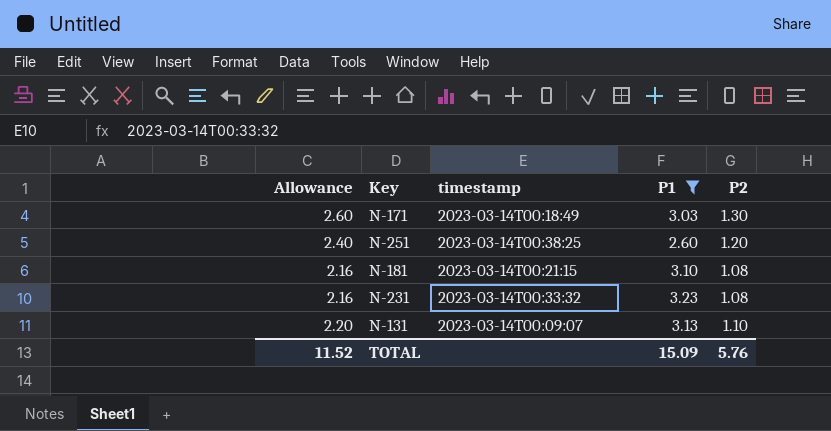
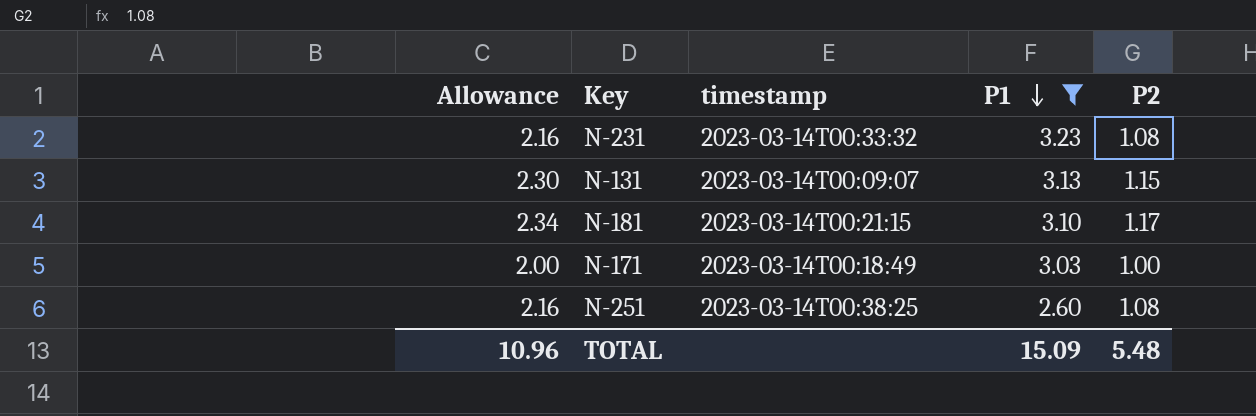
row order: none -> P1 descending
N-131 | Allowance: 2.20 -> 2.30
N-131 | P2: 1.10 -> 1.15
N-181 | Allowance: 2.16 -> 2.34
N-181 | P2: 1.08 -> 1.17
N-171 | Allowance: 2.60 -> 2.00
N-171 | P2: 1.30 -> 1.00
N-251 | Allowance: 2.40 -> 2.16
N-251 | P2: 1.20 -> 1.08
TOTAL | Allowance: 11.52 -> 10.96
TOTAL | P2: 5.76 -> 5.48

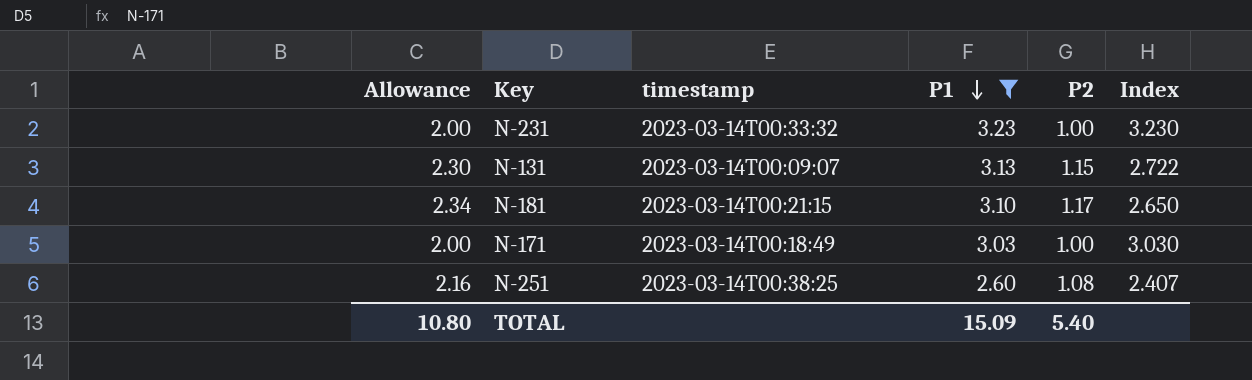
column Index | formula: none -> [P1] / [P2]
N-231 | Allowance: 2.16 -> 2.00
N-231 | P2: 1.08 -> 1.00
TOTAL | Allowance: 10.96 -> 10.80
TOTAL | P2: 5.48 -> 5.40

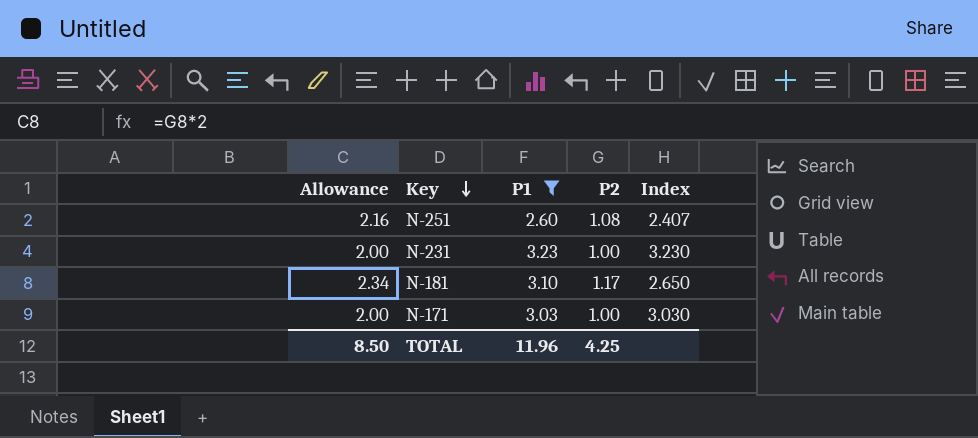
row order: P1 descending -> Key descending
column timestamp | position: 3 -> none
row N-131: 2.30 | 2023-03-14T00:09:07 | 3.13 | 1.15 | 2.722 -> none
TOTAL | Allowance: 10.80 -> 8.50
TOTAL | P1: 15.09 -> 11.96
TOTAL | P2: 5.40 -> 4.25

